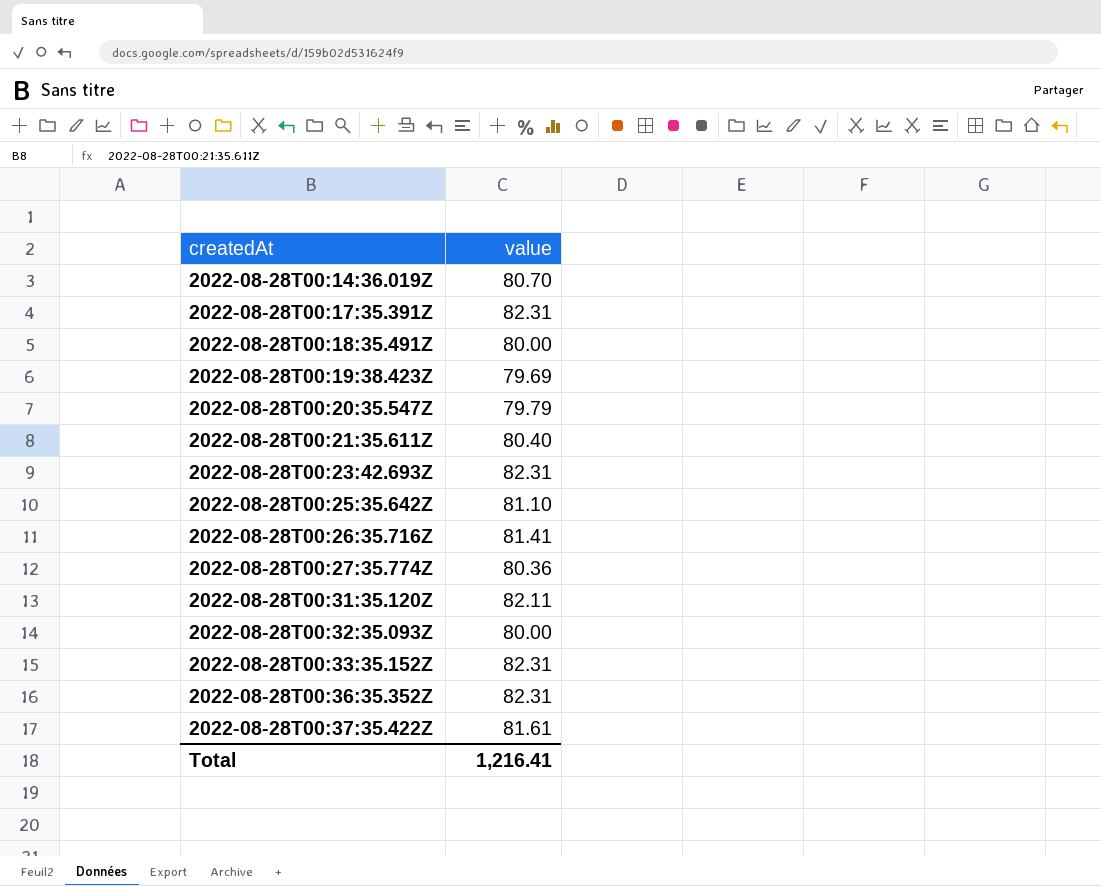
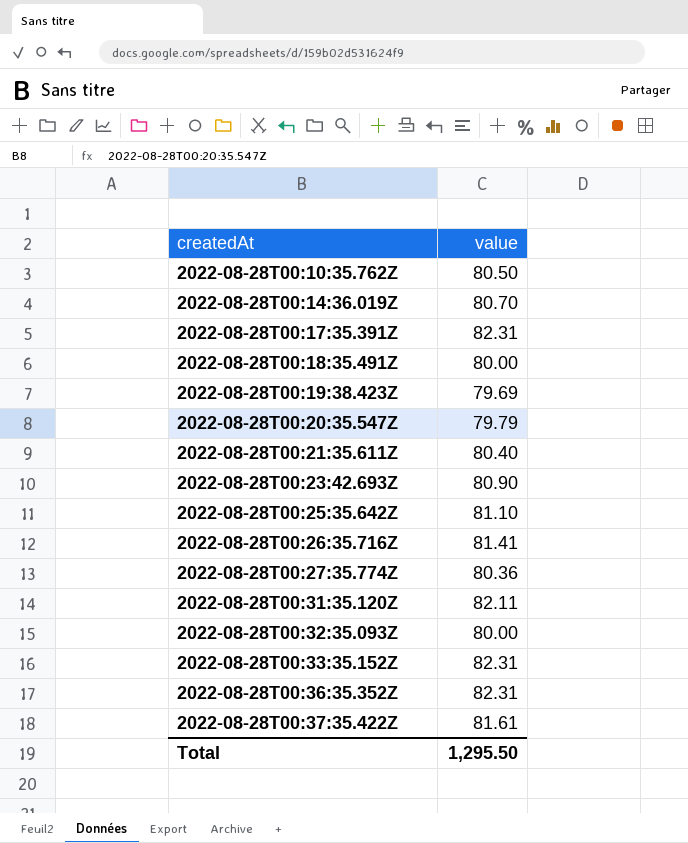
row 2022-08-28T00:10:35.762Z: none -> 80.50
2022-08-28T00:23:42.693Z | value: 82.31 -> 80.90
Total | value: 1,216.41 -> 1,295.50

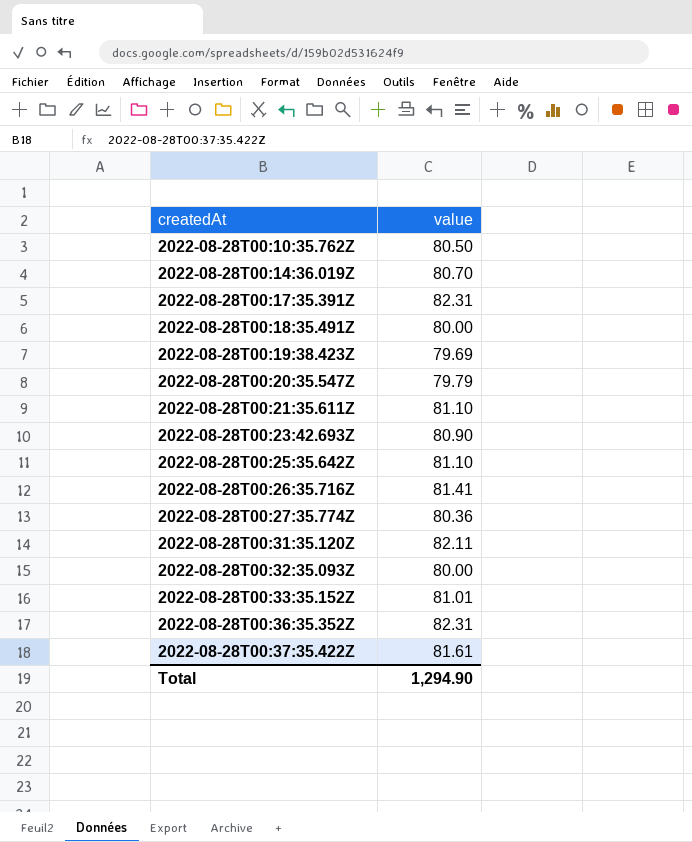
2022-08-28T00:21:35.611Z | value: 80.40 -> 81.10
2022-08-28T00:33:35.152Z | value: 82.31 -> 81.01
Total | value: 1,295.50 -> 1,294.90

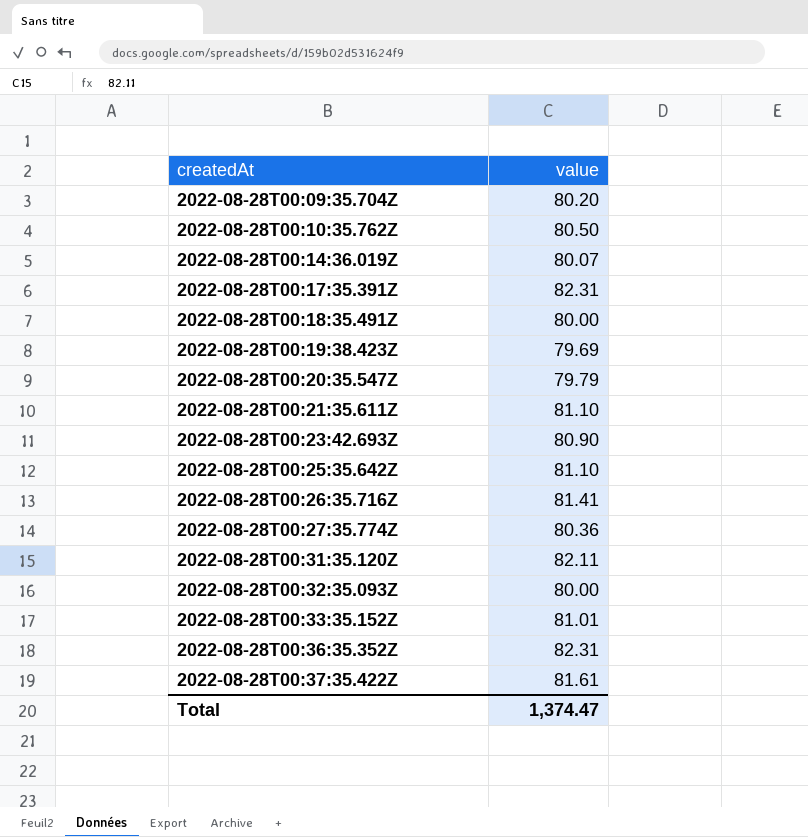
row 2022-08-28T00:09:35.704Z: none -> 80.20
2022-08-28T00:14:36.019Z | value: 80.70 -> 80.07
Total | value: 1,294.90 -> 1,374.47

